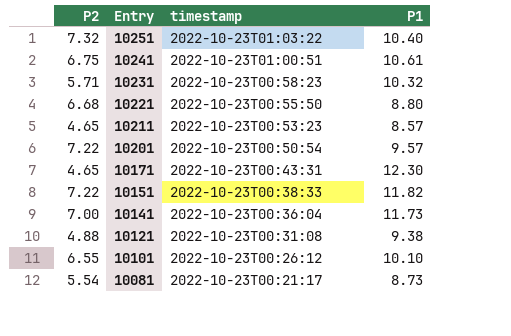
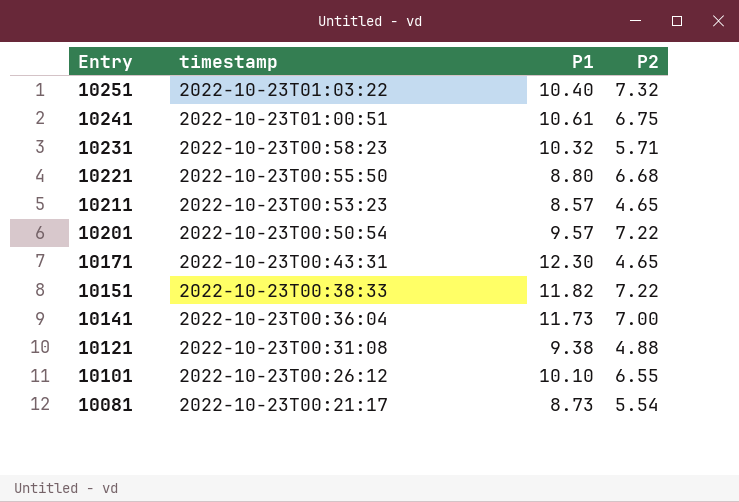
column P2 | position: 1 -> 4

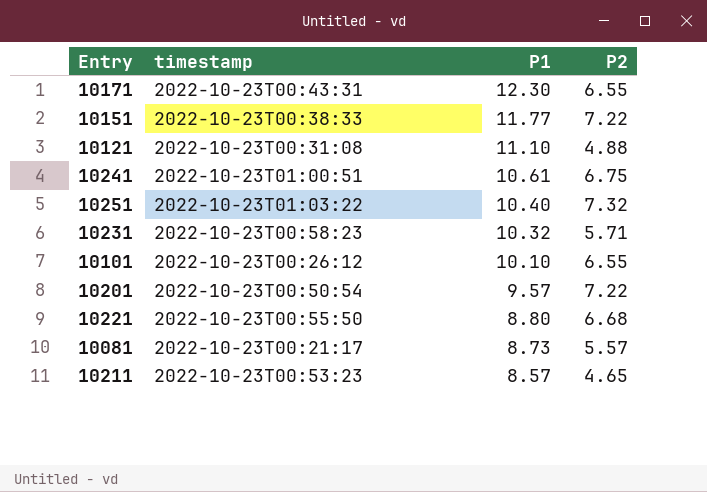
row order: Entry descending -> P1 descending
row 10141: 2022-10-23T00:36:04 | 11.73 | 7.00 -> none
10171 | P2: 4.65 -> 6.55
10151 | P1: 11.82 -> 11.77
10121 | P1: 9.38 -> 11.10
10081 | P2: 5.54 -> 5.57

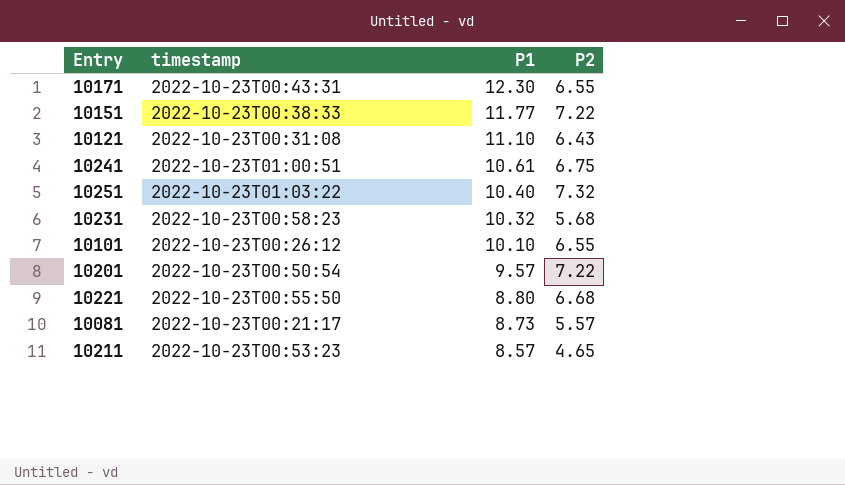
10121 | P2: 4.88 -> 6.43
10231 | P2: 5.71 -> 5.68

